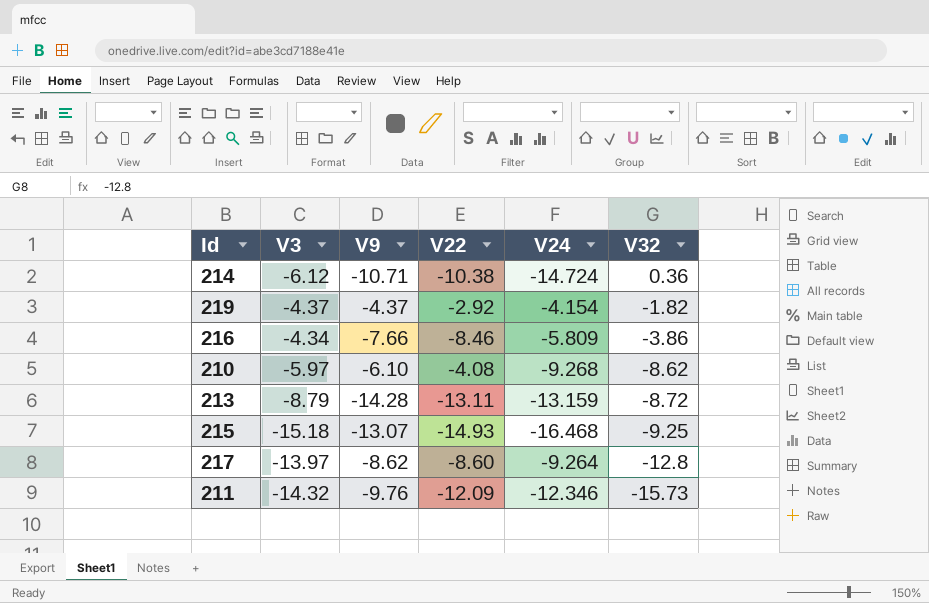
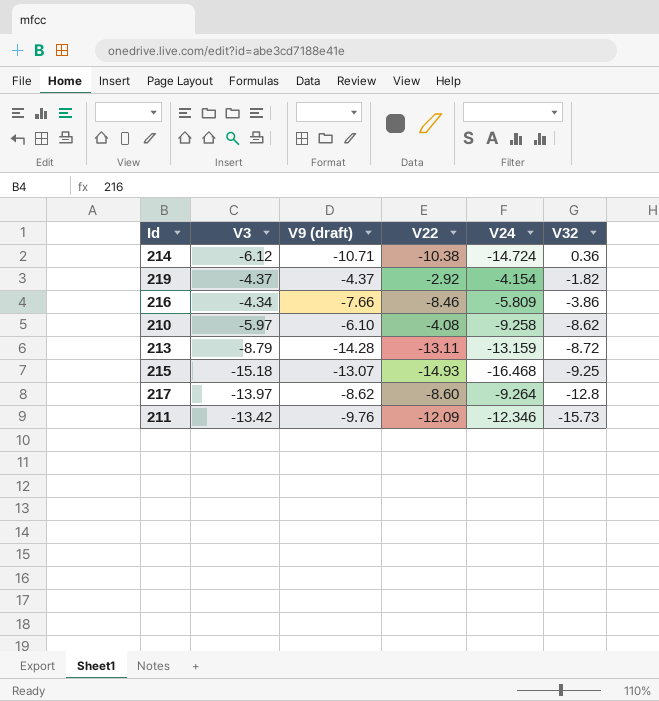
column name: V9 -> V9 (draft)
210 | V24: -9.268 -> -9.258
211 | V3: -14.32 -> -13.42

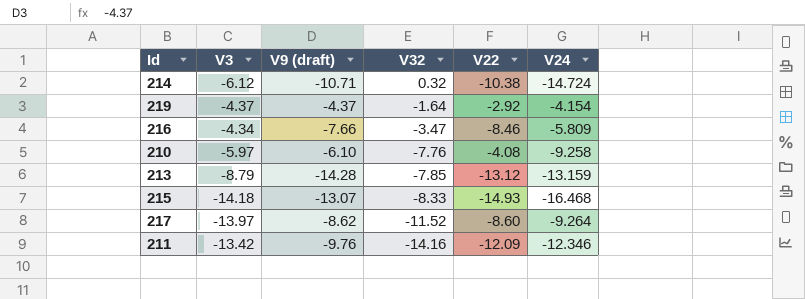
column V32 | position: 6 -> 4
214 | V32: 0.36 -> 0.32
219 | V32: -1.82 -> -1.64
216 | V32: -3.86 -> -3.47
210 | V32: -8.62 -> -7.76
213 | V32: -8.72 -> -7.85
213 | V22: -13.11 -> -13.12
215 | V3: -15.18 -> -14.18
215 | V32: -9.25 -> -8.33
217 | V32: -12.8 -> -11.52
211 | V32: -15.73 -> -14.16

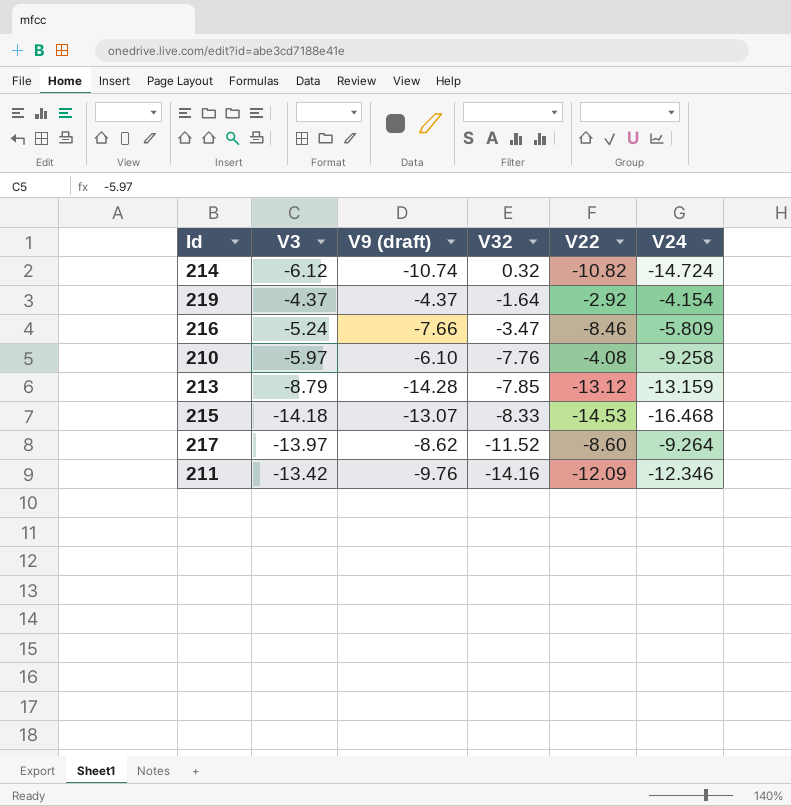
214 | V9 (draft): -10.71 -> -10.74
214 | V22: -10.38 -> -10.82
216 | V3: -4.34 -> -5.24
215 | V22: -14.93 -> -14.53

